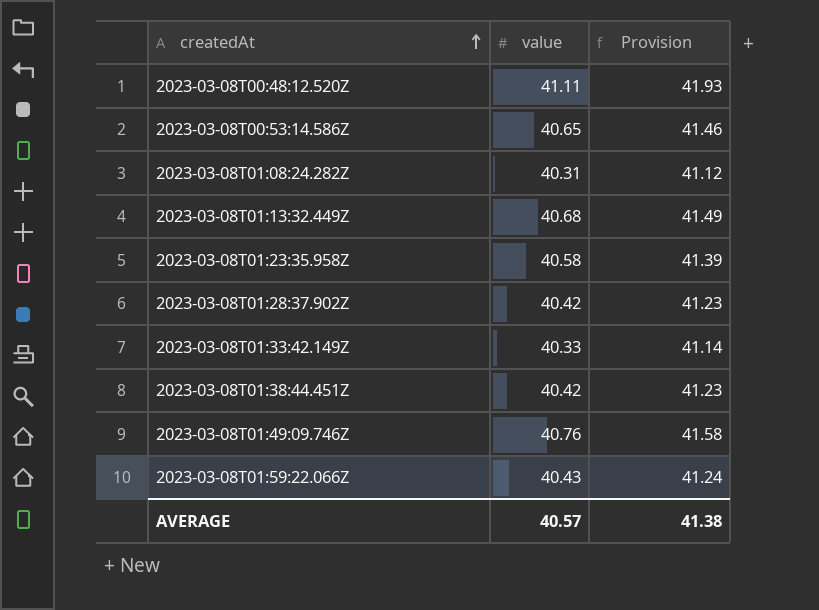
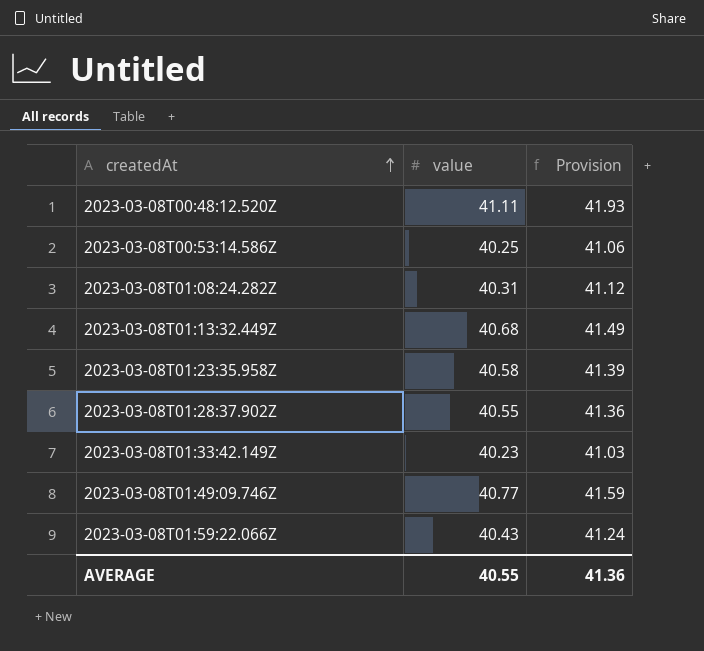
row 2023-03-08T01:38:44.451Z: 40.42 | 41.23 -> none
2023-03-08T00:53:14.586Z | value: 40.65 -> 40.25
2023-03-08T00:53:14.586Z | Provision: 41.46 -> 41.06
2023-03-08T01:28:37.902Z | value: 40.42 -> 40.55
2023-03-08T01:28:37.902Z | Provision: 41.23 -> 41.36
2023-03-08T01:33:42.149Z | value: 40.33 -> 40.23
2023-03-08T01:33:42.149Z | Provision: 41.14 -> 41.03
2023-03-08T01:49:09.746Z | value: 40.76 -> 40.77
2023-03-08T01:49:09.746Z | Provision: 41.58 -> 41.59
AVERAGE | value: 40.57 -> 40.55
AVERAGE | Provision: 41.38 -> 41.36

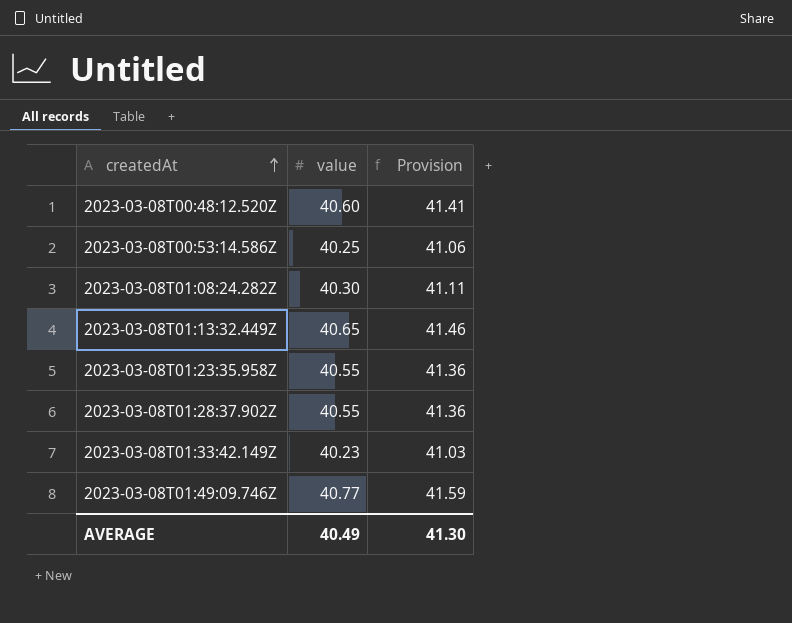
row 2023-03-08T01:59:22.066Z: 40.43 | 41.24 -> none
2023-03-08T00:48:12.520Z | value: 41.11 -> 40.60
2023-03-08T00:48:12.520Z | Provision: 41.93 -> 41.41
2023-03-08T01:08:24.282Z | value: 40.31 -> 40.30
2023-03-08T01:08:24.282Z | Provision: 41.12 -> 41.11
2023-03-08T01:13:32.449Z | value: 40.68 -> 40.65
2023-03-08T01:13:32.449Z | Provision: 41.49 -> 41.46
2023-03-08T01:23:35.958Z | value: 40.58 -> 40.55
2023-03-08T01:23:35.958Z | Provision: 41.39 -> 41.36
AVERAGE | value: 40.55 -> 40.49
AVERAGE | Provision: 41.36 -> 41.30

